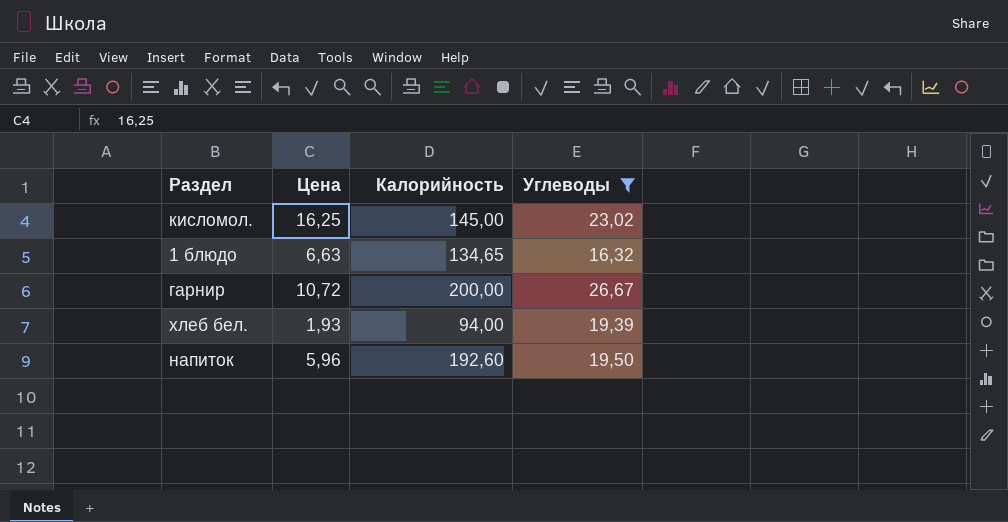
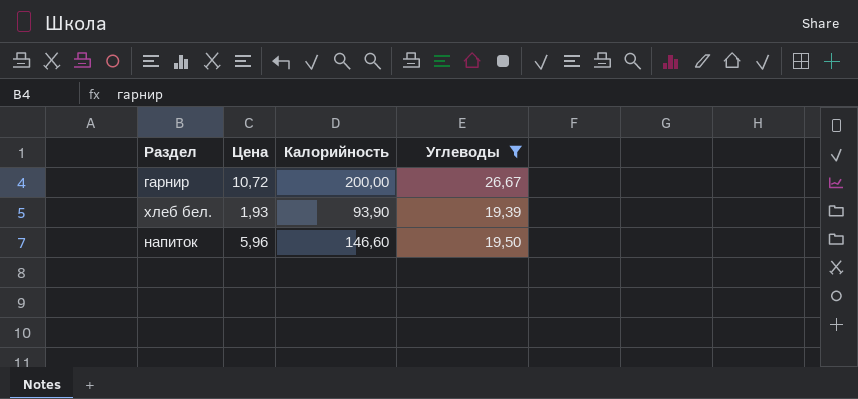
row кисломол.: 16,25 | 145,00 | 23,02 -> none
row 1 блюдо: 6,63 | 134,65 | 16,32 -> none
хлеб бел. | Калорийность: 94,00 -> 93,90
напиток | Калорийность: 192,60 -> 146,60

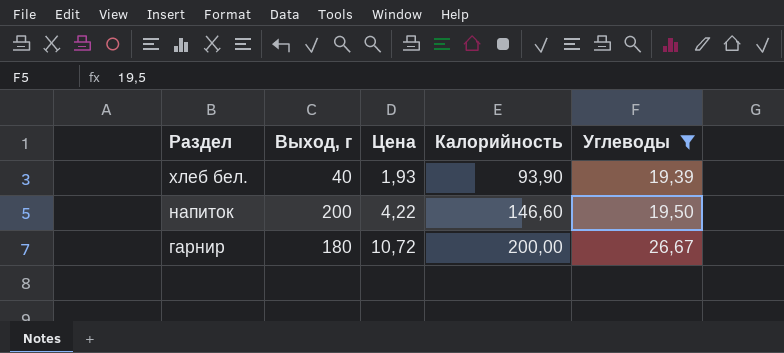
row order: none -> Раздел descending
column Выход, г | position: none -> 2
напиток | Цена: 5,96 -> 4,22

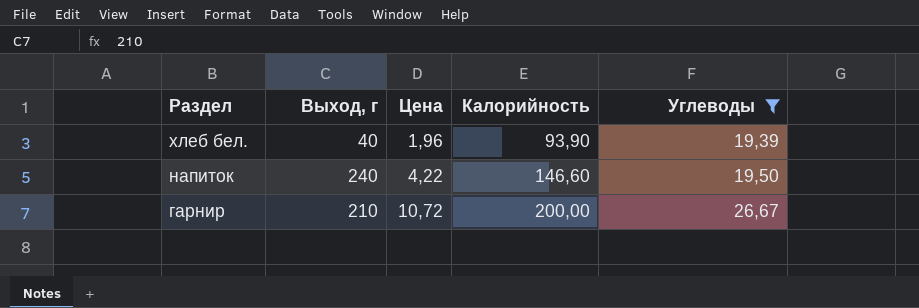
хлеб бел. | Цена: 1,93 -> 1,96
напиток | Выход, г: 200 -> 240
гарнир | Выход, г: 180 -> 210

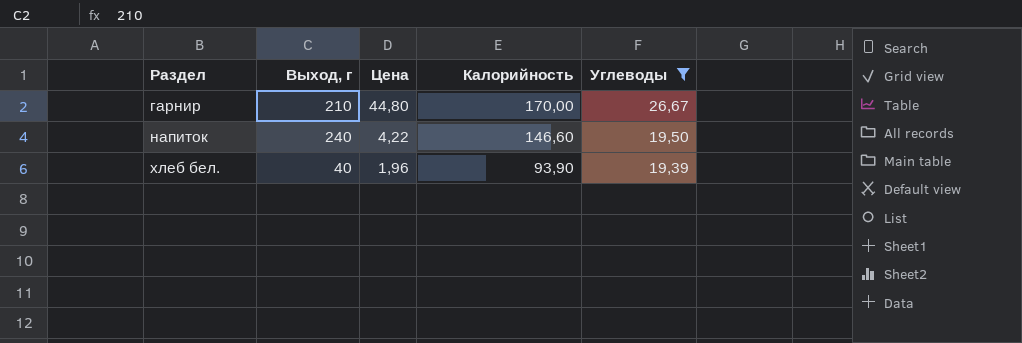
row order: Раздел descending -> Раздел ascending
гарнир | Цена: 10,72 -> 44,80
гарнир | Калорийность: 200,00 -> 170,00

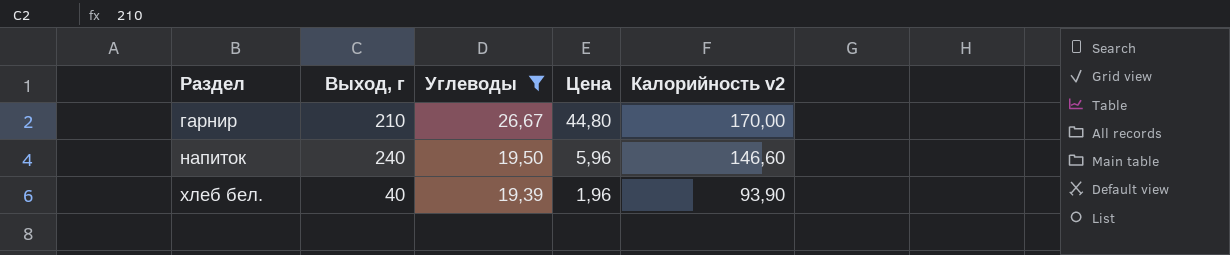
column Углеводы | position: 5 -> 3
column name: Калорийность -> Калорийность v2
напиток | Цена: 4,22 -> 5,96

